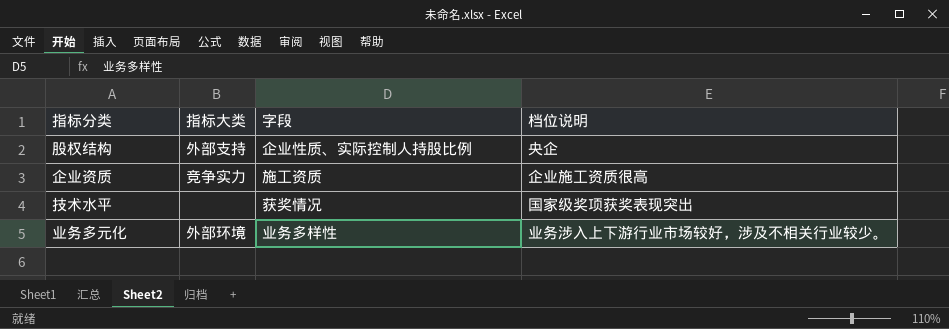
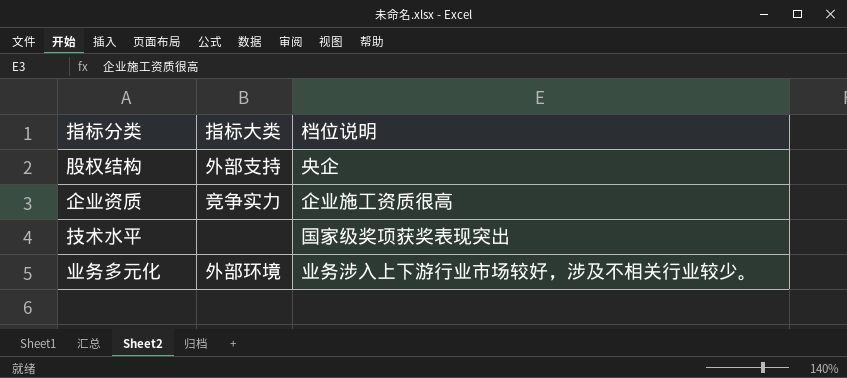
column 字段 | position: 3 -> none

